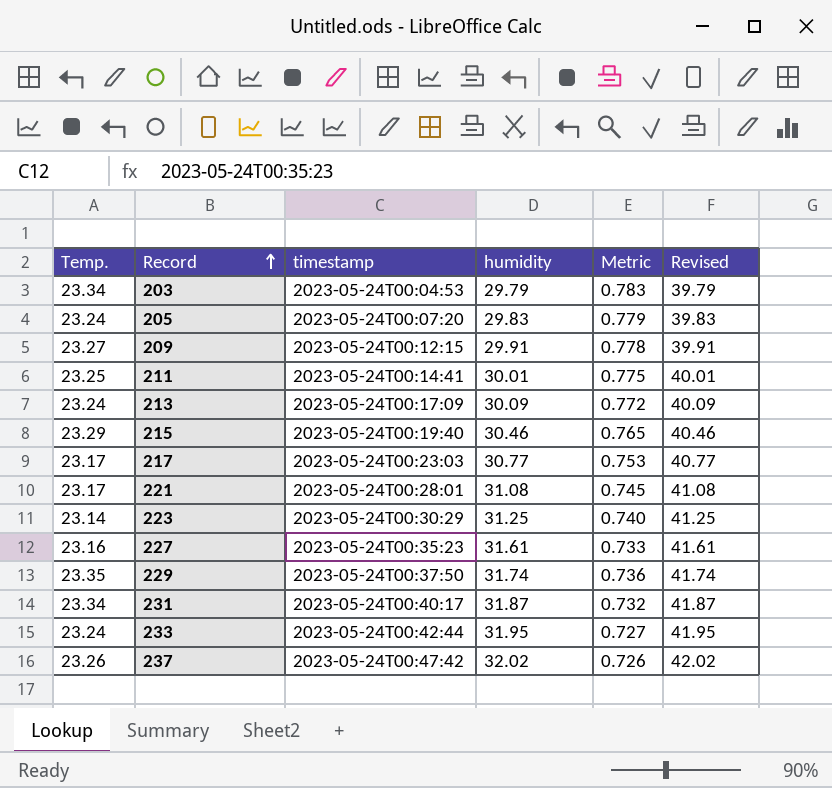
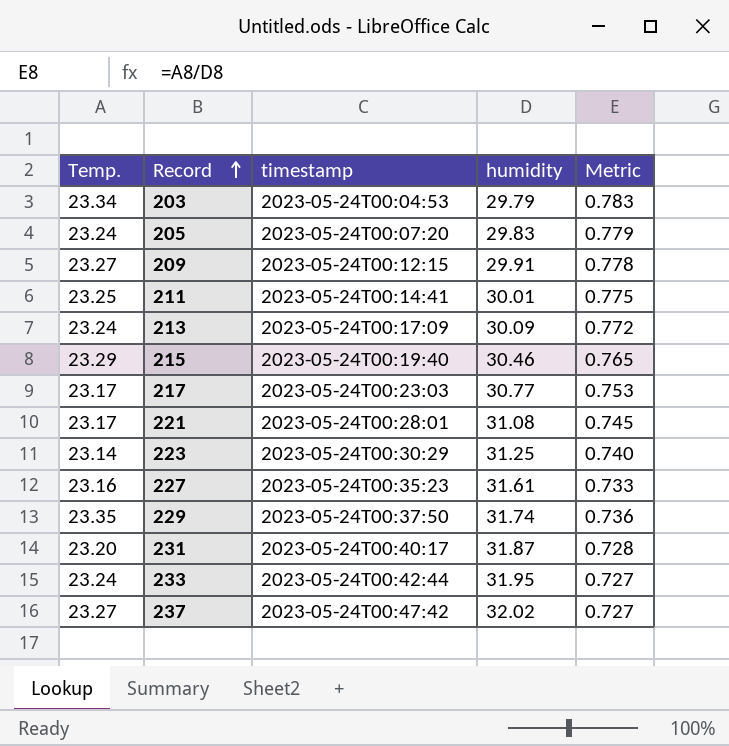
column Revised | formula: [humidity] + 10 -> none
231 | Temp.: 23.34 -> 23.20
231 | Metric: 0.732 -> 0.728
237 | Temp.: 23.26 -> 23.27
237 | Metric: 0.726 -> 0.727

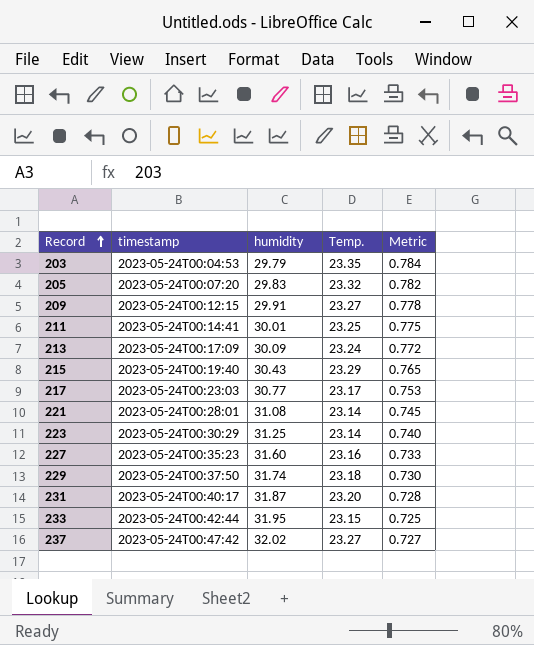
column Temp. | position: 1 -> 4
203 | Temp.: 23.34 -> 23.35
203 | Metric: 0.783 -> 0.784
205 | Temp.: 23.24 -> 23.32
205 | Metric: 0.779 -> 0.782
215 | humidity: 30.46 -> 30.43
221 | Temp.: 23.17 -> 23.14
227 | humidity: 31.61 -> 31.60
229 | Temp.: 23.35 -> 23.18
229 | Metric: 0.736 -> 0.730
233 | Temp.: 23.24 -> 23.15
233 | Metric: 0.727 -> 0.725

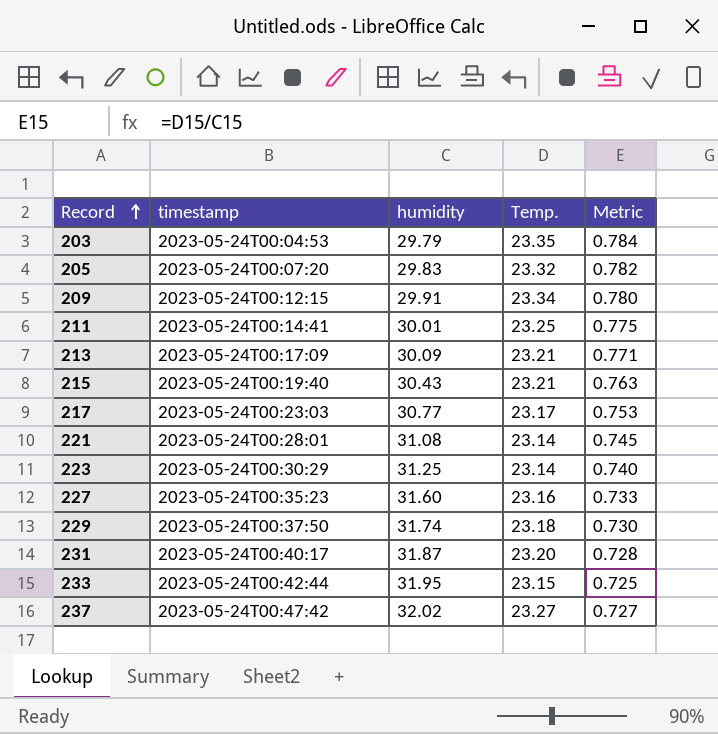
209 | Temp.: 23.27 -> 23.34
209 | Metric: 0.778 -> 0.780
213 | Temp.: 23.24 -> 23.21
213 | Metric: 0.772 -> 0.771
215 | Temp.: 23.29 -> 23.21
215 | Metric: 0.765 -> 0.763

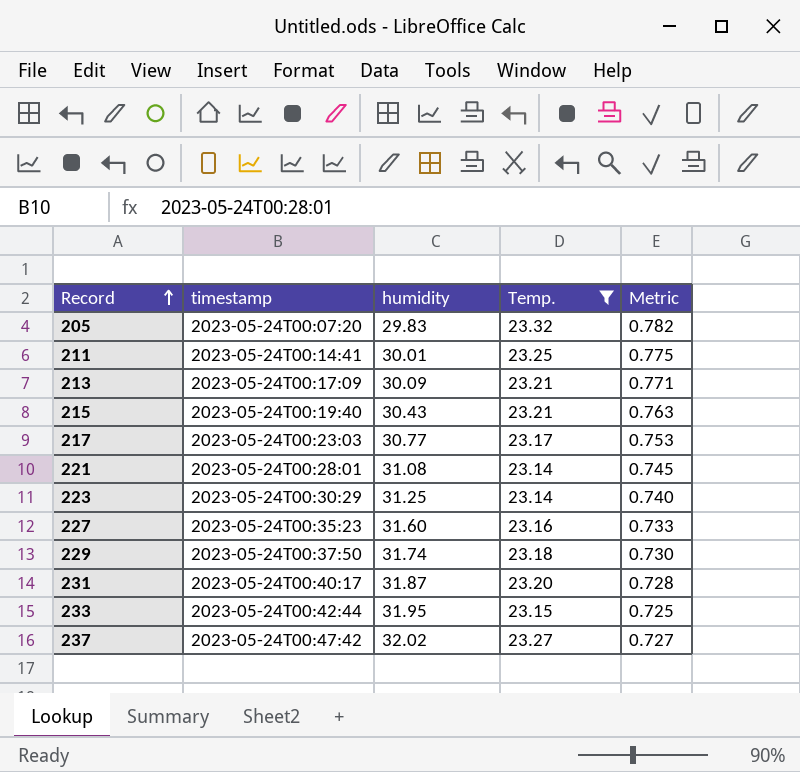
filter: none -> Temp. <= 23.32

